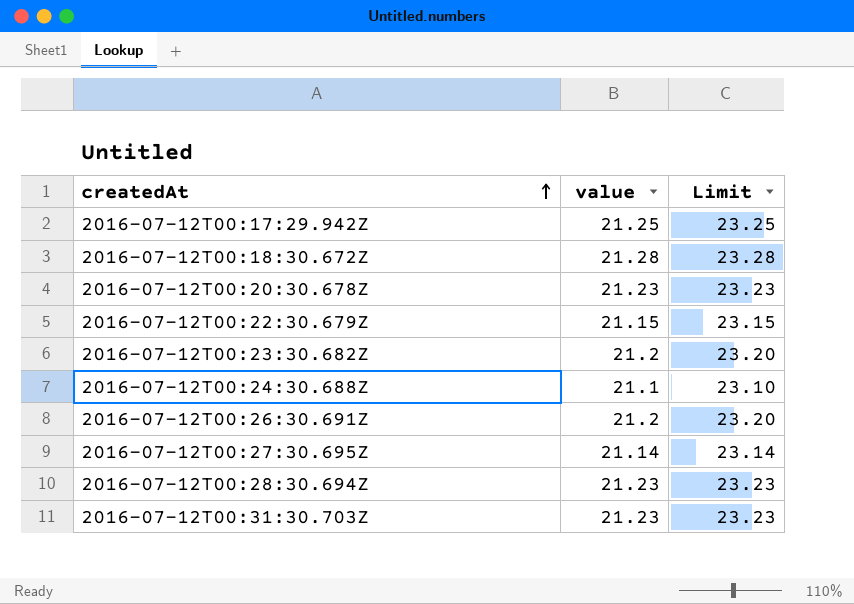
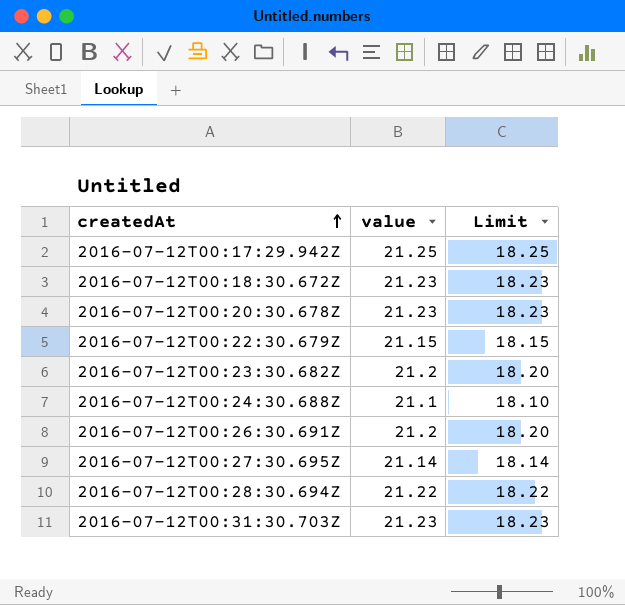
column Limit | formula: [value] + 2 -> [value] - 3
2016-07-12T00:18:30.672Z | value: 21.28 -> 21.23
2016-07-12T00:28:30.694Z | value: 21.23 -> 21.22

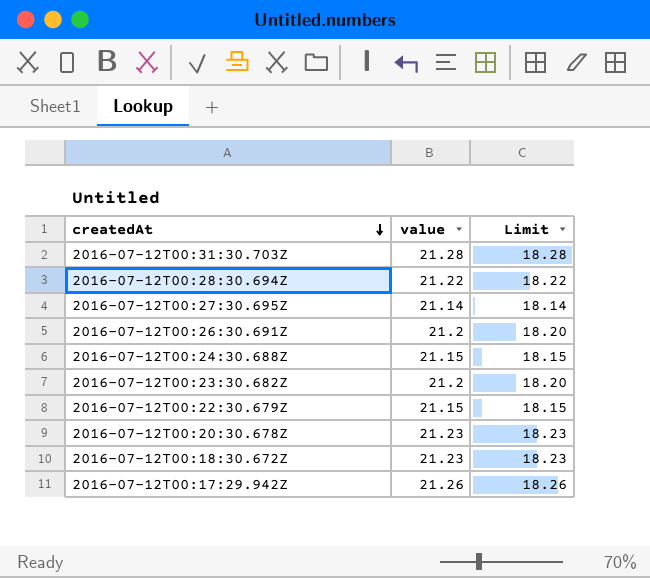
row order: createdAt ascending -> createdAt descending
2016-07-12T00:31:30.703Z | value: 21.23 -> 21.28
2016-07-12T00:31:30.703Z | Limit: 18.23 -> 18.28
2016-07-12T00:24:30.688Z | value: 21.1 -> 21.15
2016-07-12T00:24:30.688Z | Limit: 18.10 -> 18.15
2016-07-12T00:17:29.942Z | value: 21.25 -> 21.26
2016-07-12T00:17:29.942Z | Limit: 18.25 -> 18.26

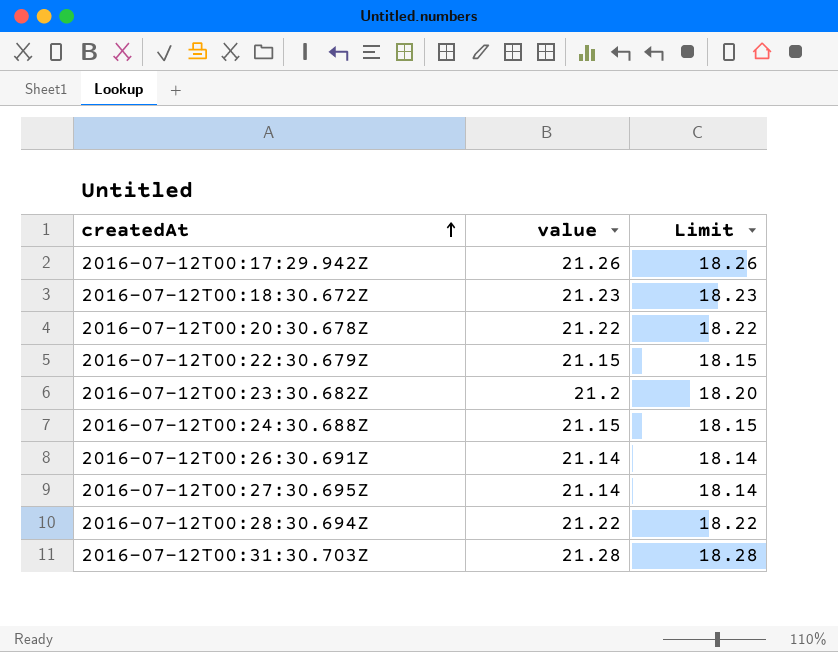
row order: createdAt descending -> createdAt ascending
2016-07-12T00:20:30.678Z | value: 21.23 -> 21.22
2016-07-12T00:20:30.678Z | Limit: 18.23 -> 18.22
2016-07-12T00:26:30.691Z | value: 21.2 -> 21.14
2016-07-12T00:26:30.691Z | Limit: 18.20 -> 18.14

